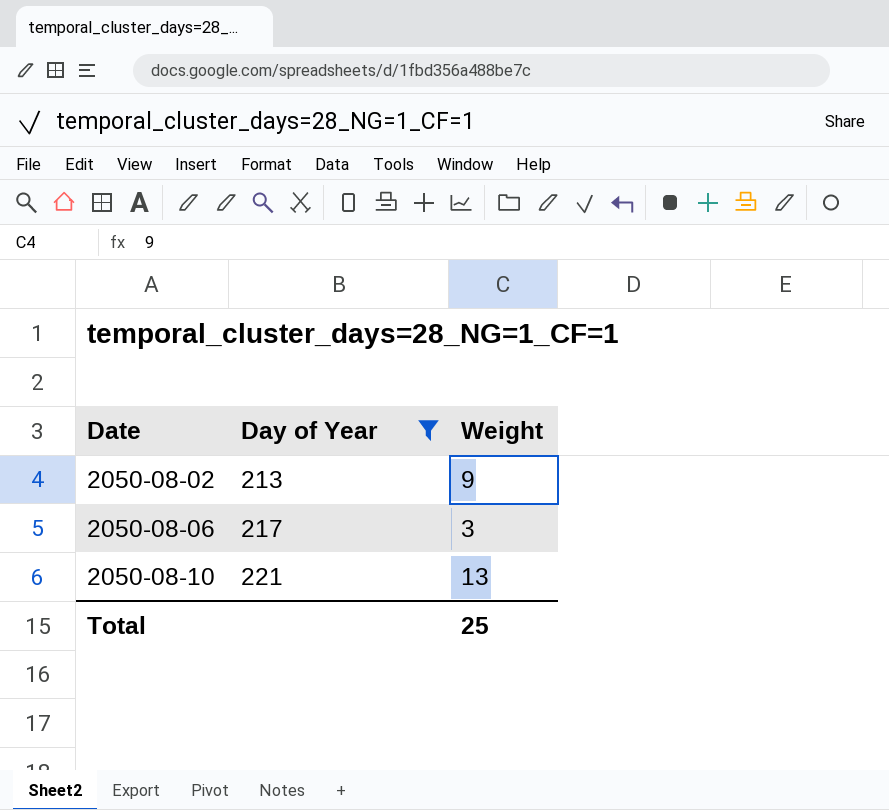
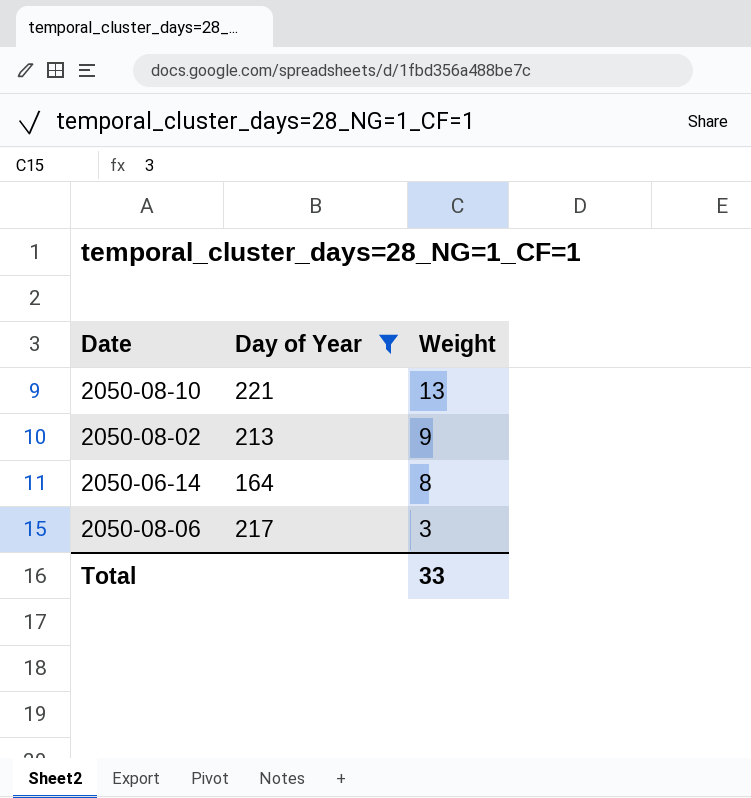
row order: Date ascending -> Weight descending
row 2050-06-14: none -> 164 | 8
Total | Weight: 25 -> 33

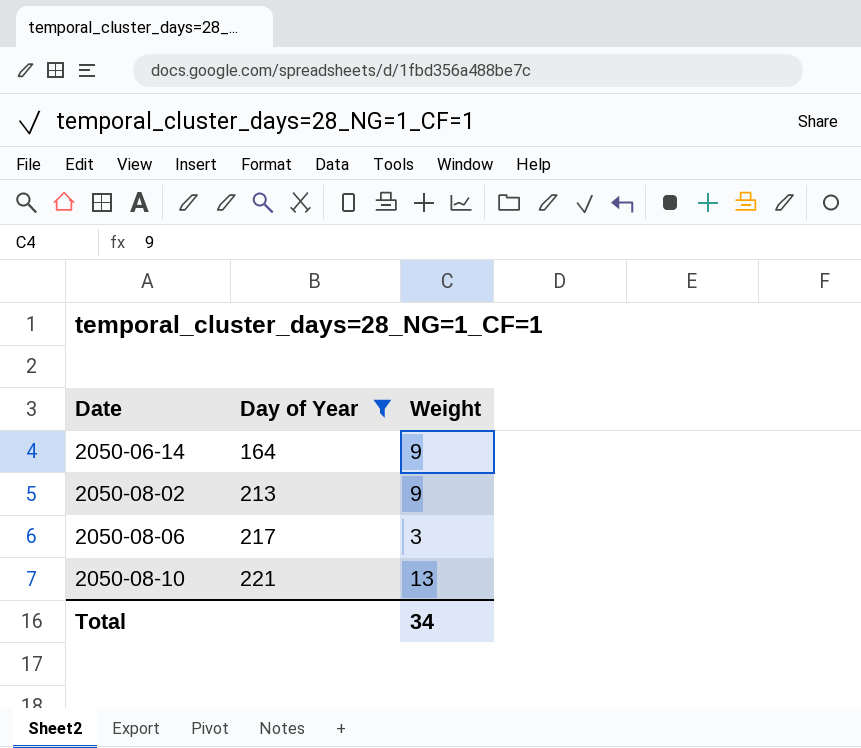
row order: Weight descending -> Date ascending
2050-06-14 | Weight: 8 -> 9
Total | Weight: 33 -> 34

